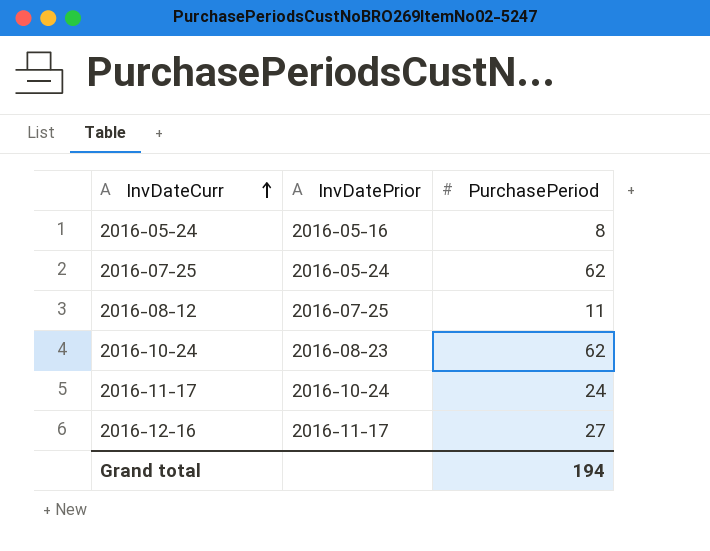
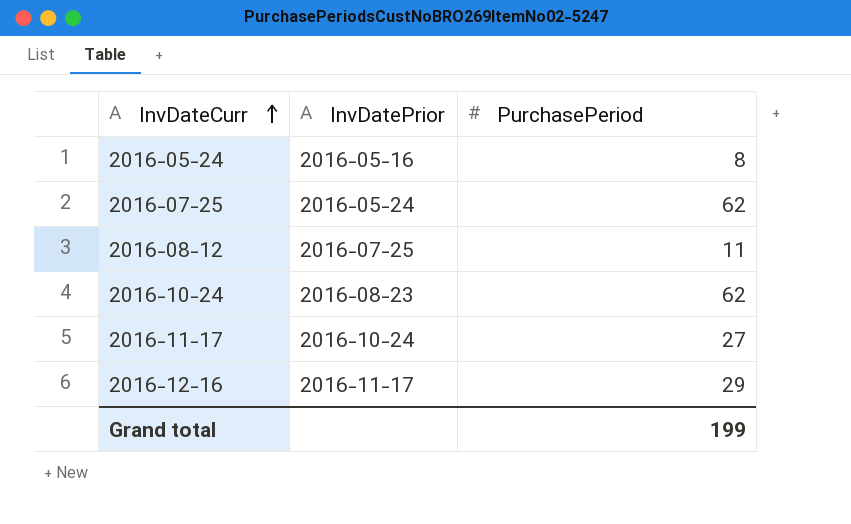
2016-11-17 | PurchasePeriod: 24 -> 27
2016-12-16 | PurchasePeriod: 27 -> 29
Grand total | PurchasePeriod: 194 -> 199

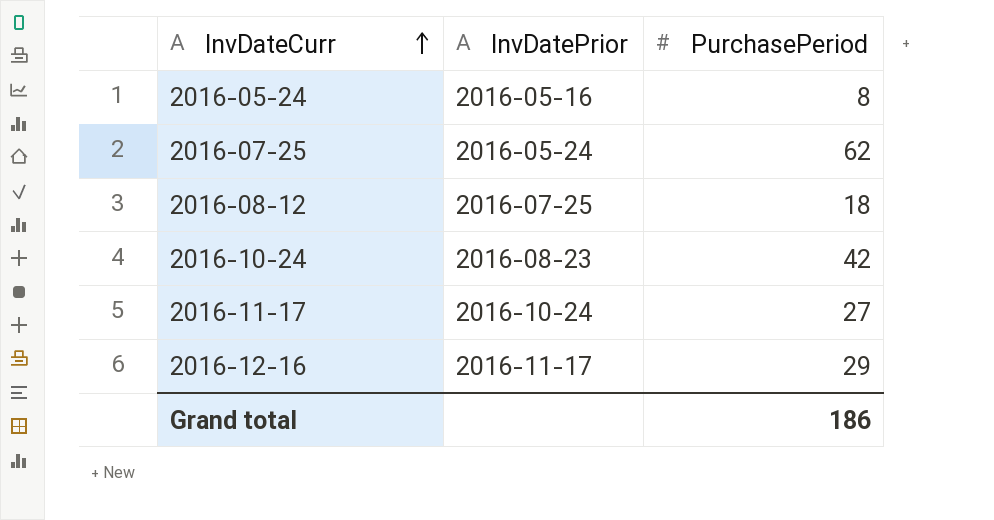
2016-08-12 | PurchasePeriod: 11 -> 18
2016-10-24 | PurchasePeriod: 62 -> 42
Grand total | PurchasePeriod: 199 -> 186

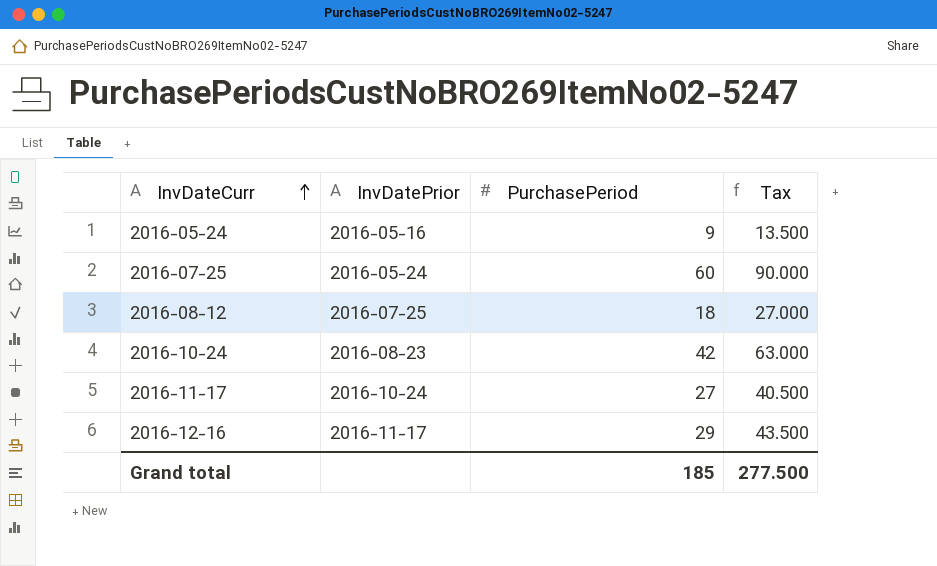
column Tax | formula: none -> [PurchasePeriod] * 1.5
2016-05-24 | PurchasePeriod: 8 -> 9
2016-07-25 | PurchasePeriod: 62 -> 60
Grand total | PurchasePeriod: 186 -> 185

